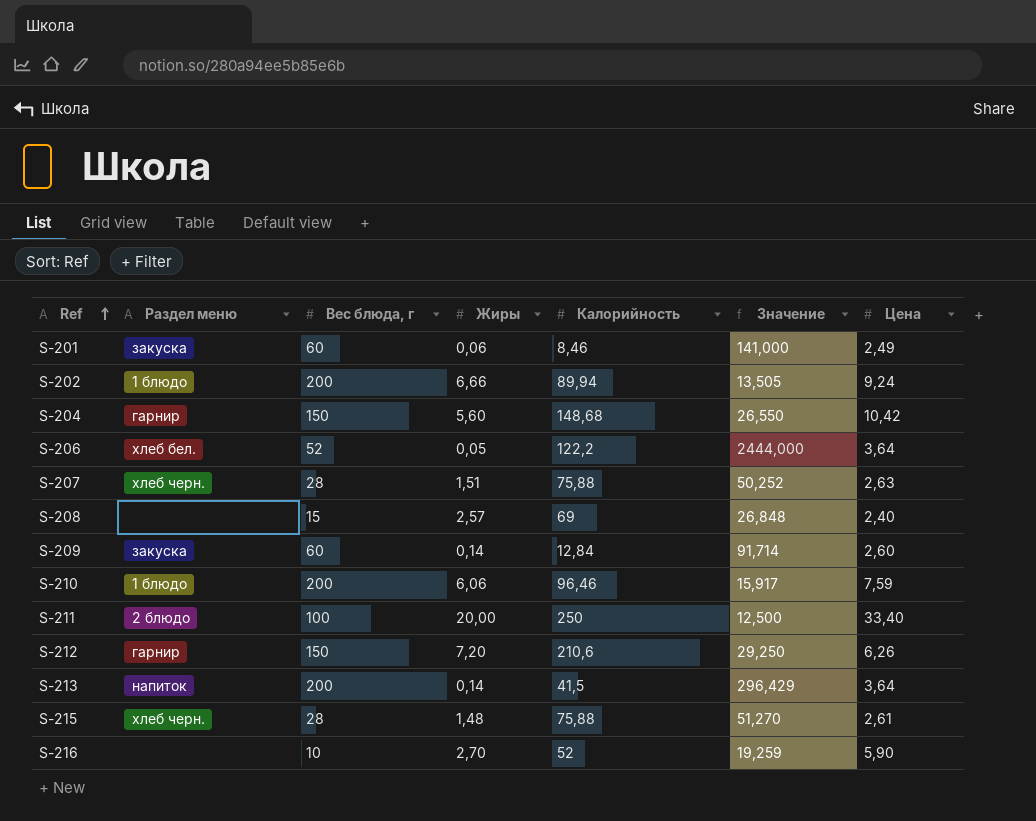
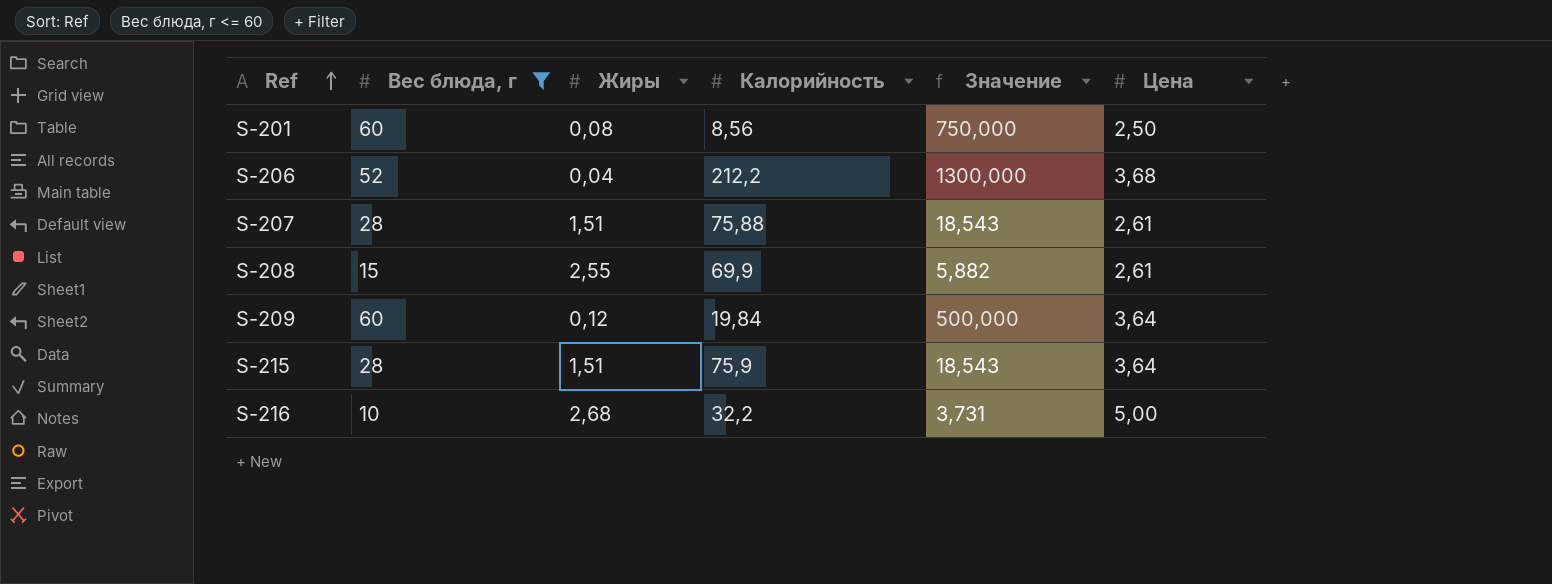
filter: none -> Вес блюда, г <= 60
column Раздел меню | position: 2 -> none
column Значение | formula: [Калорийность] / [Жиры] -> [Вес блюда, г] / [Жиры]
S-201 | Жиры: 0,06 -> 0,08
S-201 | Калорийность: 8,46 -> 8,56
S-201 | Цена: 2,49 -> 2,50
S-206 | Жиры: 0,05 -> 0,04
S-206 | Калорийность: 122,2 -> 212,2
S-206 | Цена: 3,64 -> 3,68
S-207 | Цена: 2,63 -> 2,61
S-208 | Жиры: 2,57 -> 2,55
S-208 | Калорийность: 69 -> 69,9
S-208 | Цена: 2,40 -> 2,61
S-209 | Жиры: 0,14 -> 0,12
S-209 | Калорийность: 12,84 -> 19,84
S-209 | Цена: 2,60 -> 3,64
S-215 | Жиры: 1,48 -> 1,51
S-215 | Калорийность: 75,88 -> 75,9
S-215 | Цена: 2,61 -> 3,64
S-216 | Жиры: 2,70 -> 2,68
S-216 | Калорийность: 52 -> 32,2
S-216 | Цена: 5,90 -> 5,00

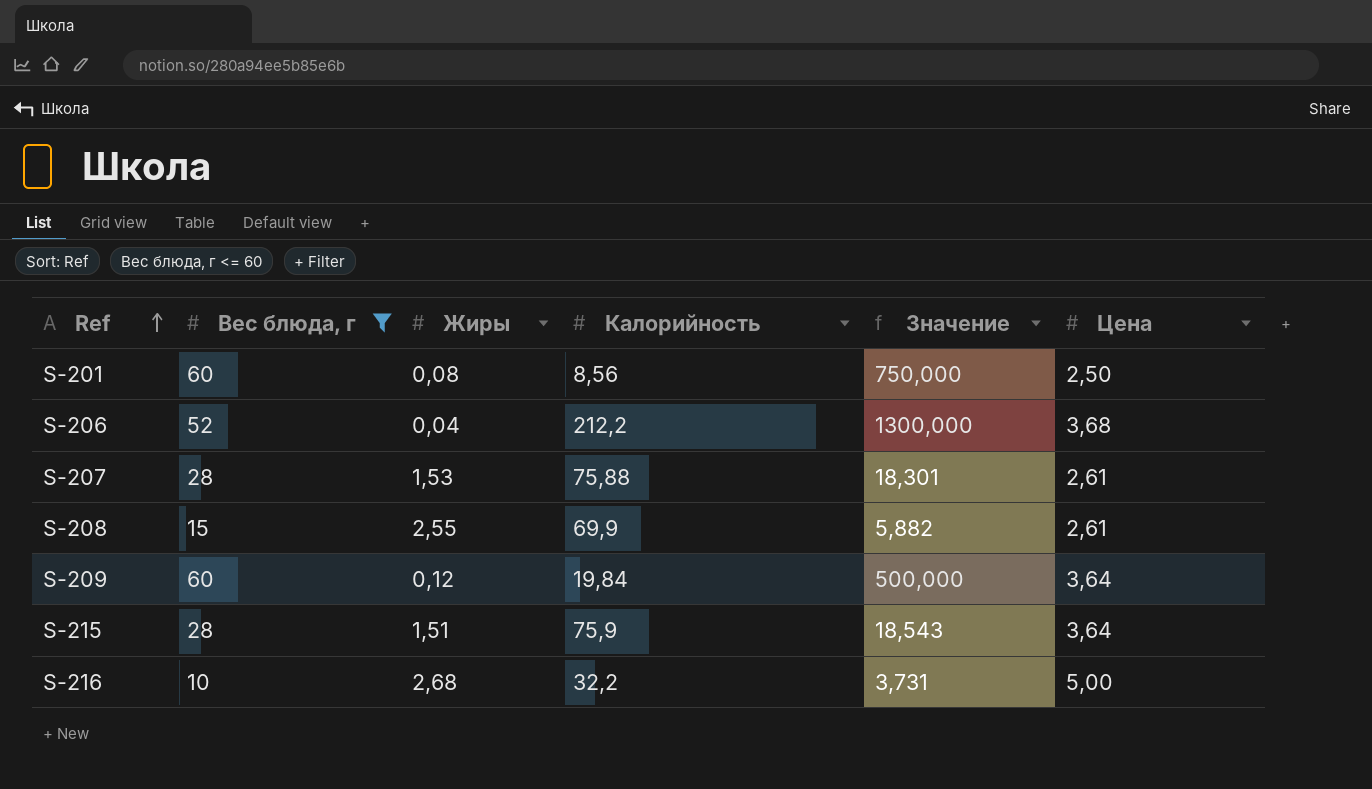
S-207 | Жиры: 1,51 -> 1,53
S-207 | Значение: 18,543 -> 18,301

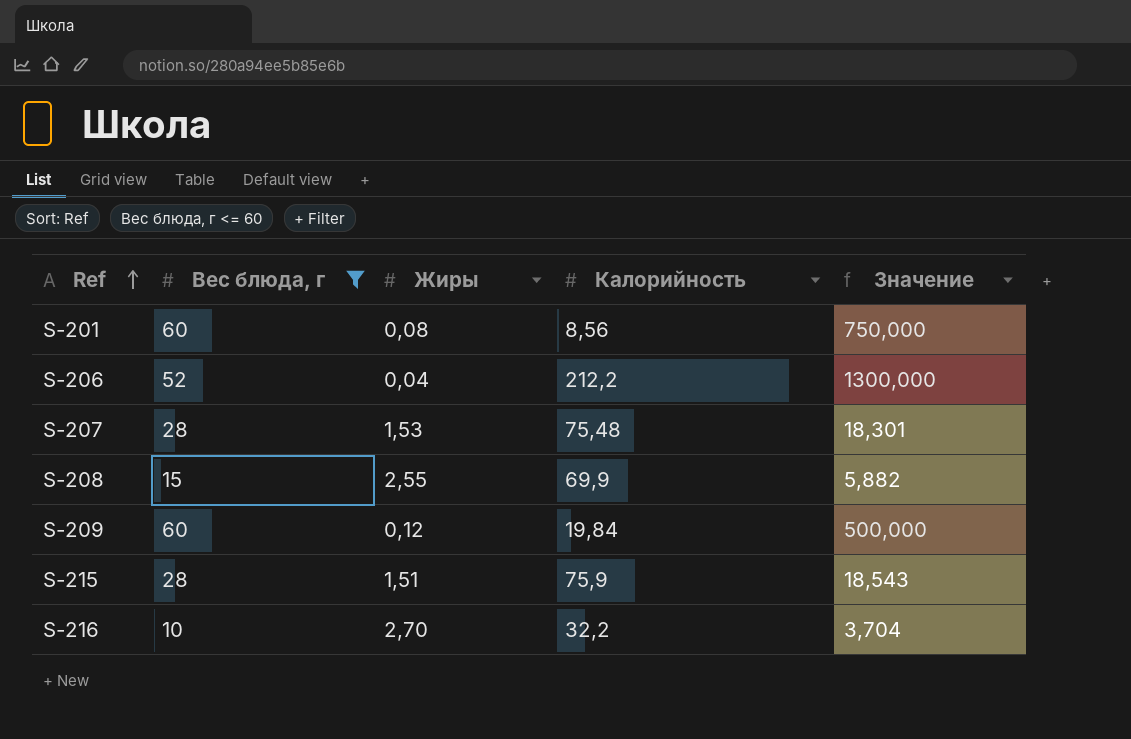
column Цена | position: 6 -> none
S-207 | Калорийность: 75,88 -> 75,48
S-216 | Жиры: 2,68 -> 2,70
S-216 | Значение: 3,731 -> 3,704

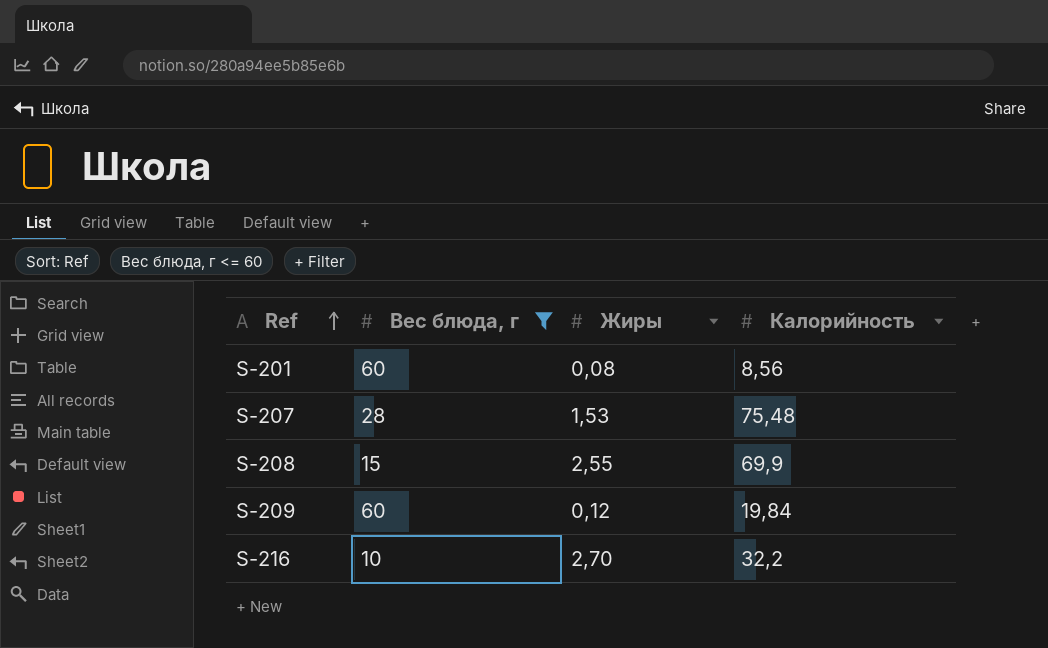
column Значение | formula: [Вес блюда, г] / [Жиры] -> none
row S-206: 52 | 0,04 | 212,2 | 1300,000 -> none
row S-215: 28 | 1,51 | 75,9 | 18,543 -> none

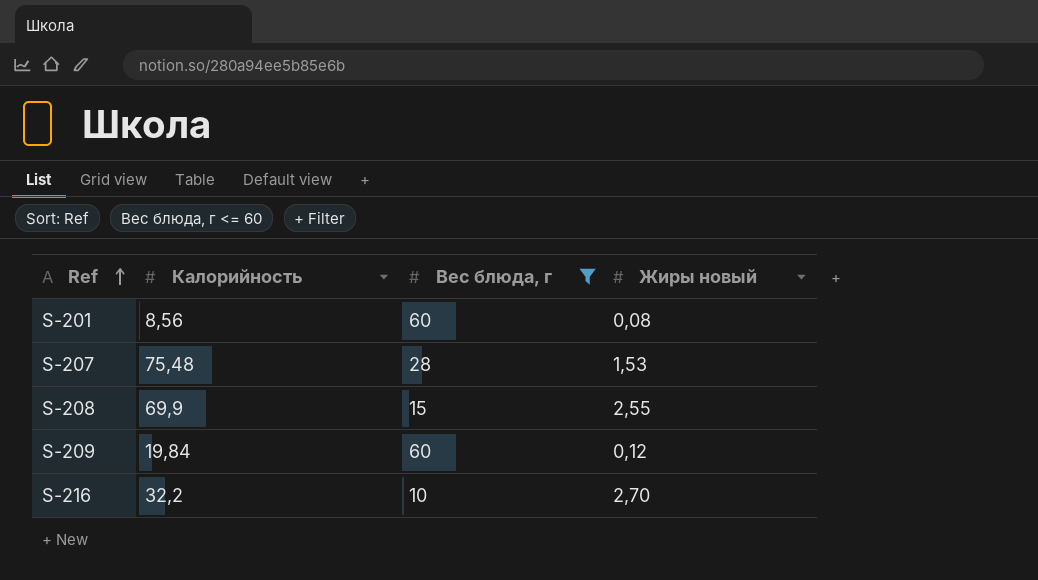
column Калорийность | position: 4 -> 2
column name: Жиры -> Жиры новый

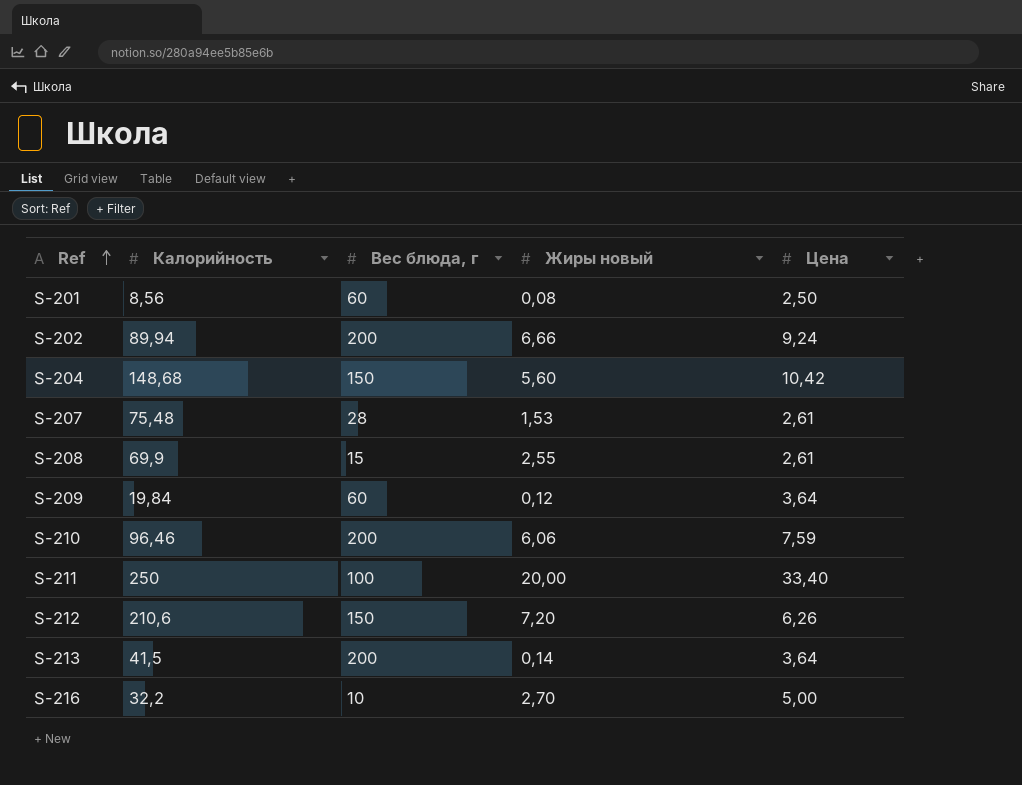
filter: Вес блюда, г <= 60 -> none
column Цена | position: none -> 5

